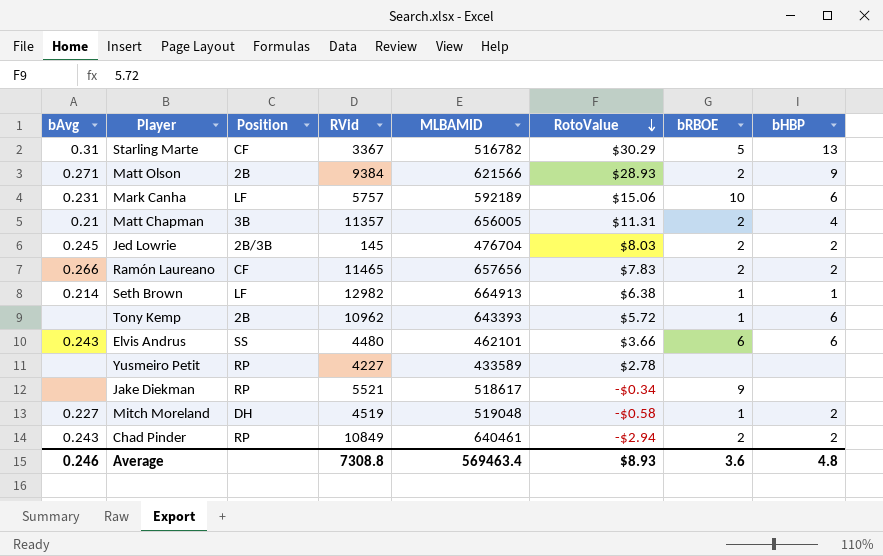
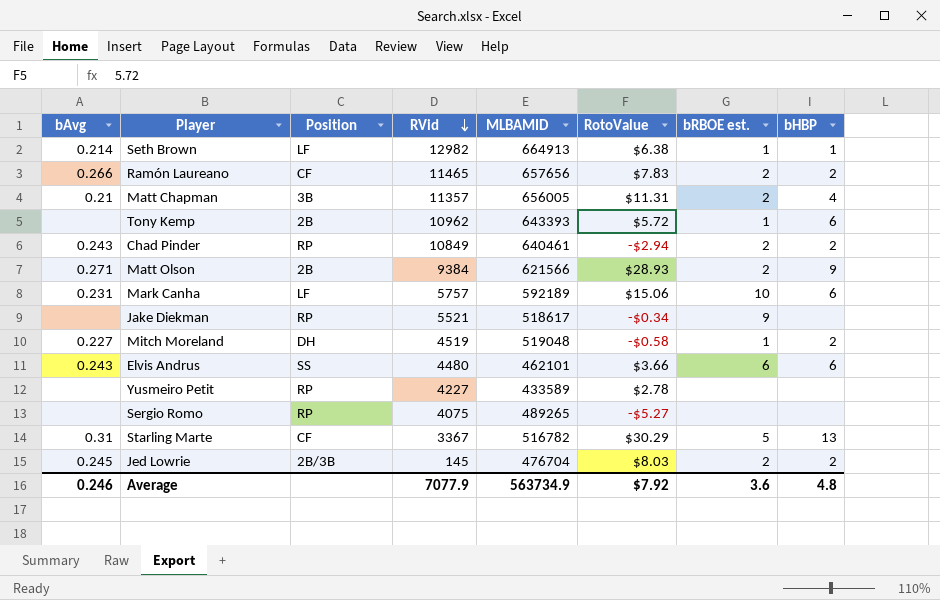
row order: RotoValue descending -> RVid descending
column name: bRBOE -> bRBOE est.
row Sergio Romo: none -> none | RP | 4075 | 489265 | -$5.27 | none | none
Average | RVid: 7308.8 -> 7077.9
Average | MLBAMID: 569463.4 -> 563734.9
Average | RotoValue: $8.93 -> $7.92

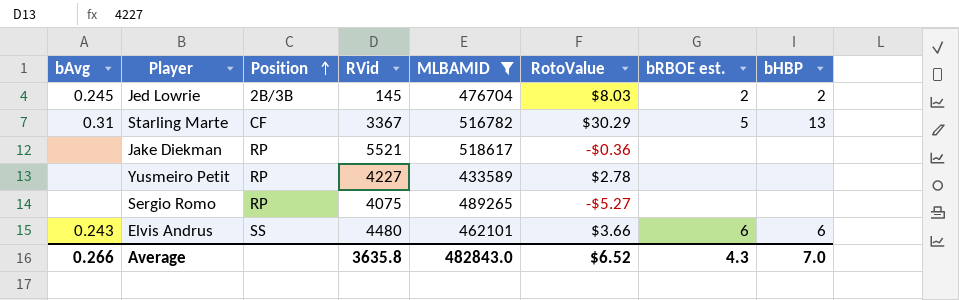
filter: none -> MLBAMID <= 518617
row order: RVid descending -> Position ascending
Jake Diekman | RotoValue: -$0.34 -> -$0.36
Jake Diekman | bRBOE est.: 9 -> none
Average | bAvg: 0.246 -> 0.266
Average | RVid: 7077.9 -> 3635.8
Average | MLBAMID: 563734.9 -> 482843.0
Average | RotoValue: $7.92 -> $6.52
Average | bRBOE est.: 3.6 -> 4.3
Average | bHBP: 4.8 -> 7.0

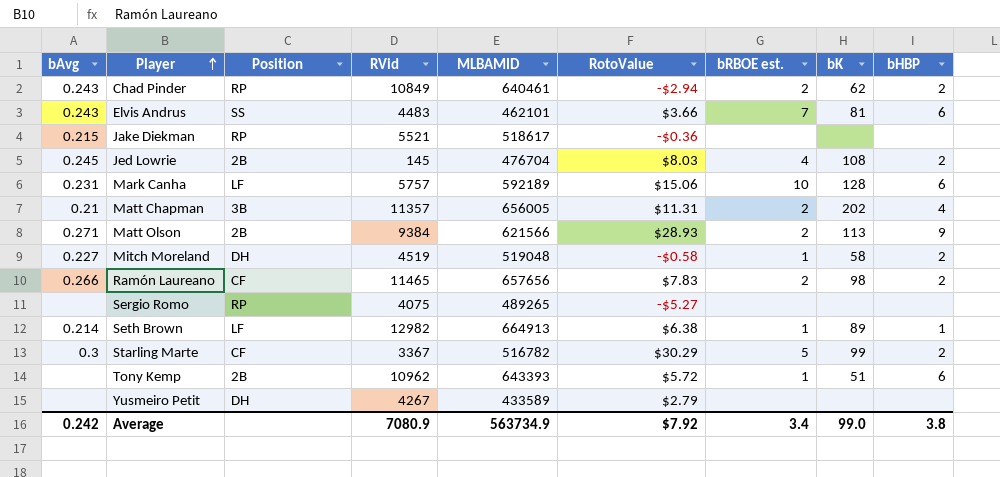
filter: MLBAMID <= 518617 -> none
row order: Position ascending -> Player ascending
column bK | position: none -> 8
Elvis Andrus | RVid: 4480 -> 4483
Elvis Andrus | bRBOE est.: 6 -> 7
Jake Diekman | bAvg: none -> 0.215
Jed Lowrie | Position: 2B/3B -> 2B
Jed Lowrie | bRBOE est.: 2 -> 4
Starling Marte | bAvg: 0.31 -> 0.3
Starling Marte | bHBP: 13 -> 2
Yusmeiro Petit | Position: RP -> DH
Yusmeiro Petit | RVid: 4227 -> 4267
Yusmeiro Petit | RotoValue: $2.78 -> $2.79
Average | bAvg: 0.266 -> 0.242
Average | RVid: 3635.8 -> 7080.9
Average | MLBAMID: 482843.0 -> 563734.9
Average | RotoValue: $6.52 -> $7.92
Average | bRBOE est.: 4.3 -> 3.4
Average | bHBP: 7.0 -> 3.8

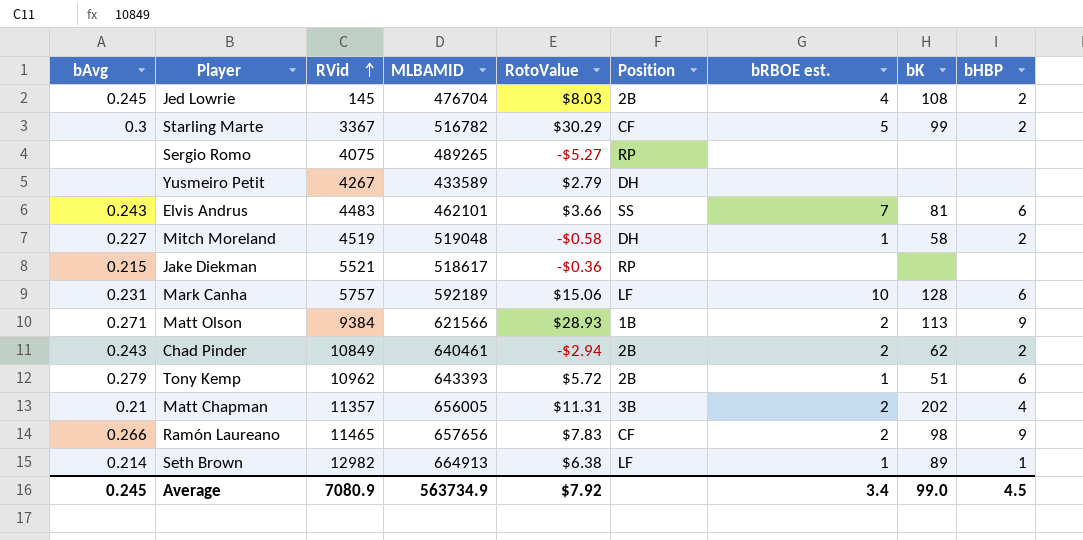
row order: Player ascending -> RVid ascending
column Position | position: 3 -> 6
Matt Olson | Position: 2B -> 1B
Chad Pinder | Position: RP -> 2B
Tony Kemp | bAvg: none -> 0.279
Ramón Laureano | bHBP: 2 -> 9
Average | bAvg: 0.242 -> 0.245
Average | bHBP: 3.8 -> 4.5

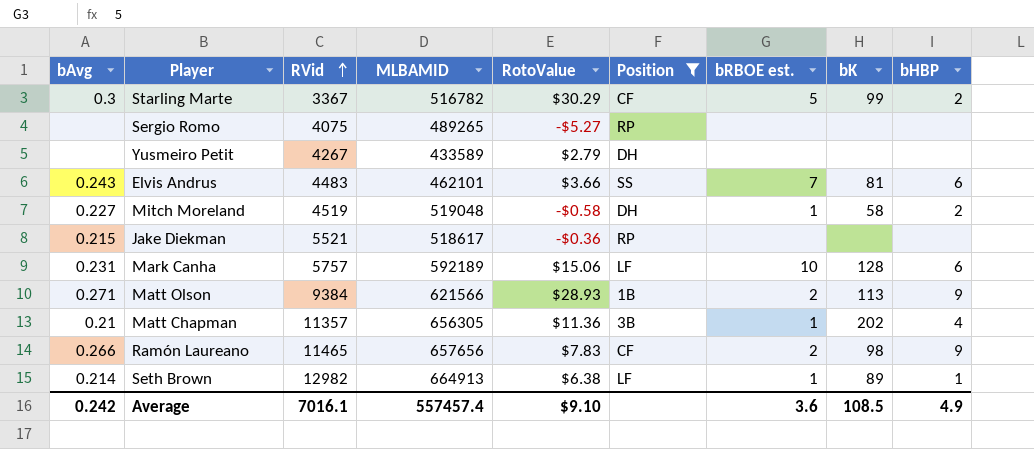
filter: none -> Position != 2B
Matt Chapman | MLBAMID: 656005 -> 656305
Matt Chapman | RotoValue: $11.31 -> $11.36
Matt Chapman | bRBOE est.: 2 -> 1
Average | bAvg: 0.245 -> 0.242
Average | RVid: 7080.9 -> 7016.1
Average | MLBAMID: 563734.9 -> 557457.4
Average | RotoValue: $7.92 -> $9.10
Average | bRBOE est.: 3.4 -> 3.6
Average | bK: 99.0 -> 108.5
Average | bHBP: 4.5 -> 4.9

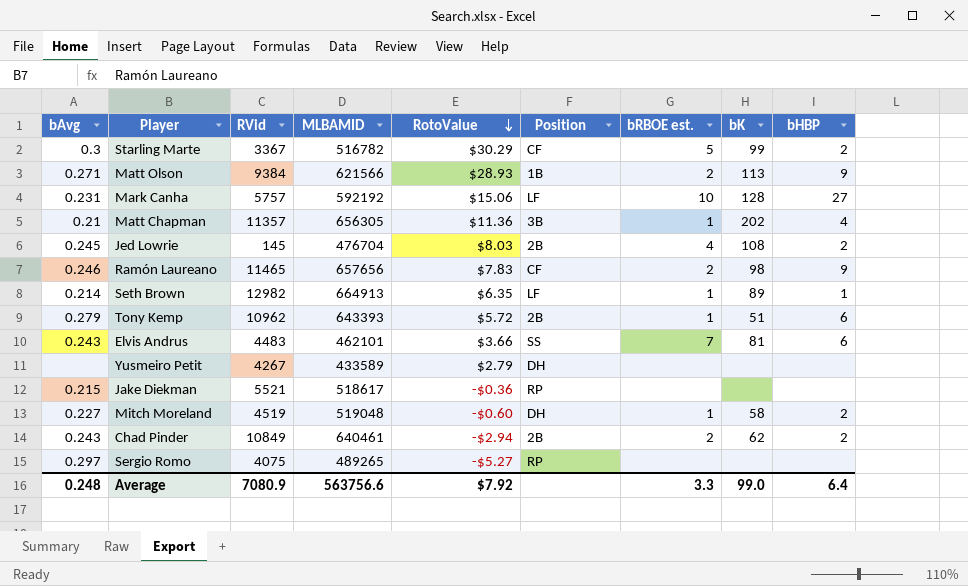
filter: Position != 2B -> none
row order: RVid ascending -> RotoValue descending
Mark Canha | MLBAMID: 592189 -> 592192
Mark Canha | bHBP: 6 -> 27
Ramón Laureano | bAvg: 0.266 -> 0.246
Seth Brown | RotoValue: $6.38 -> $6.35
Mitch Moreland | RotoValue: -$0.58 -> -$0.60
Sergio Romo | bAvg: none -> 0.297
Average | bAvg: 0.242 -> 0.248
Average | RVid: 7016.1 -> 7080.9
Average | MLBAMID: 557457.4 -> 563756.6
Average | RotoValue: $9.10 -> $7.92
Average | bRBOE est.: 3.6 -> 3.3
Average | bK: 108.5 -> 99.0
Average | bHBP: 4.9 -> 6.4

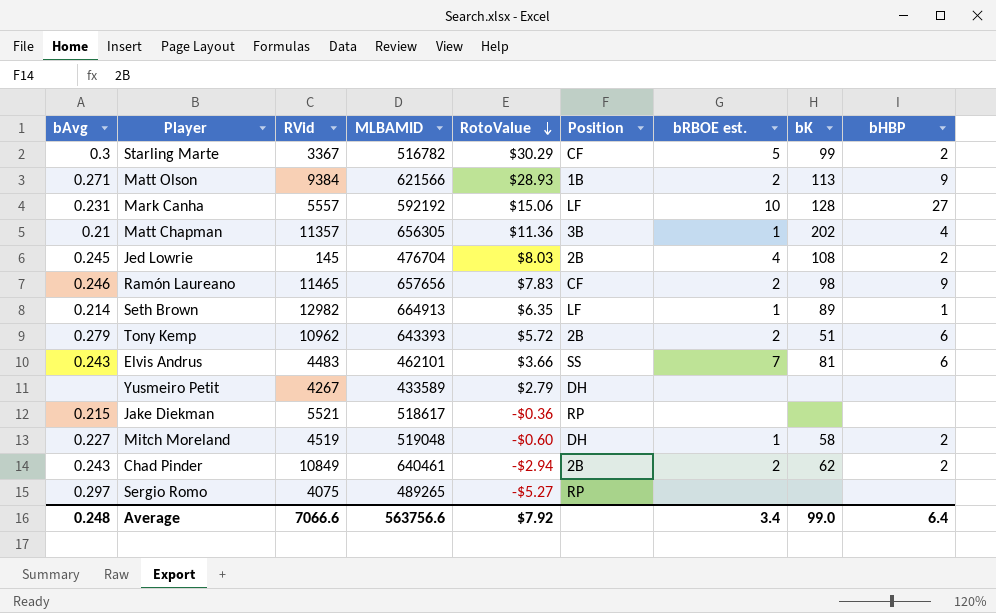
Mark Canha | RVid: 5757 -> 5557
Tony Kemp | bRBOE est.: 1 -> 2
Average | RVid: 7080.9 -> 7066.6
Average | bRBOE est.: 3.3 -> 3.4

